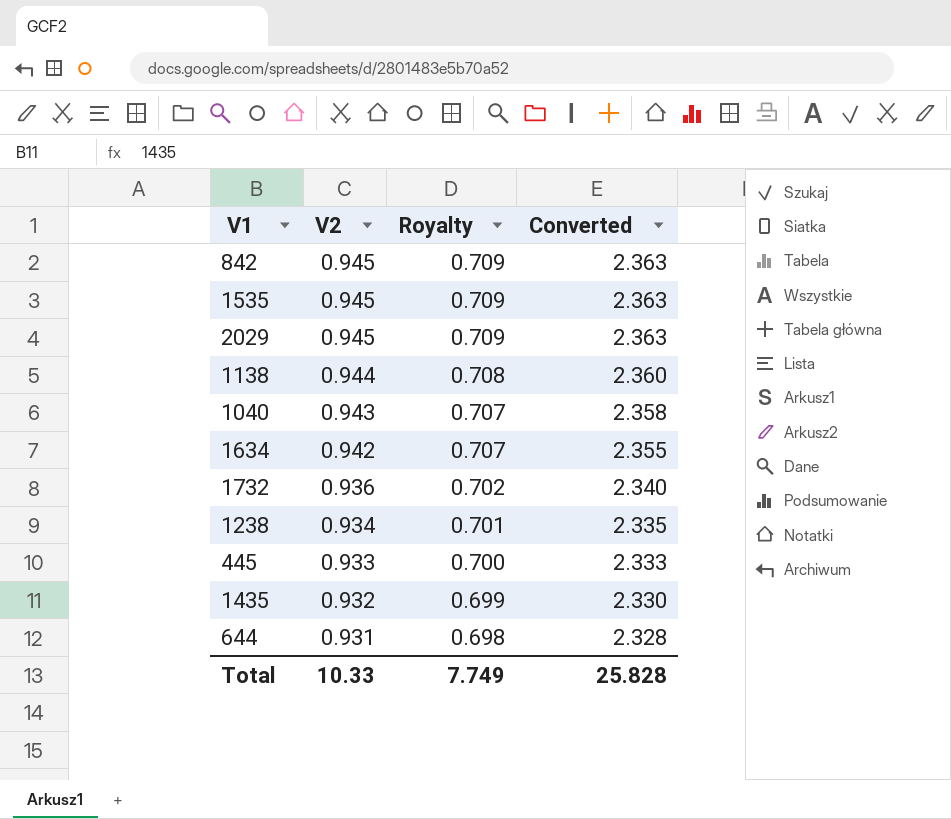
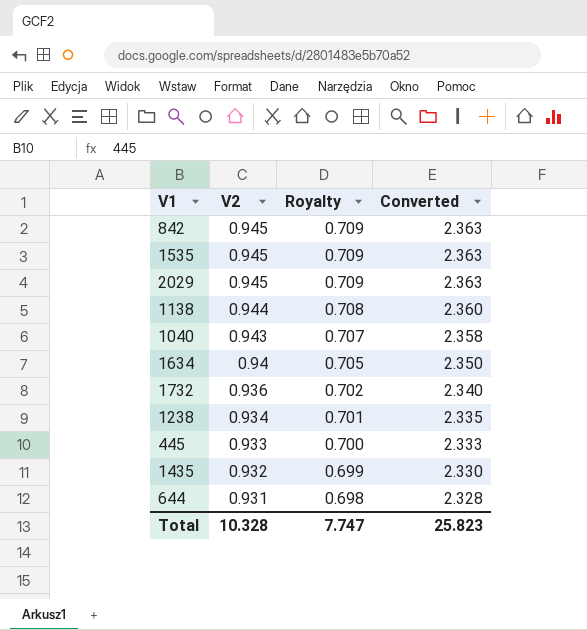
1634 | V2: 0.942 -> 0.94
1634 | Royalty: 0.707 -> 0.705
1634 | Converted: 2.355 -> 2.350
Total | V2: 10.33 -> 10.328
Total | Royalty: 7.749 -> 7.747
Total | Converted: 25.828 -> 25.823

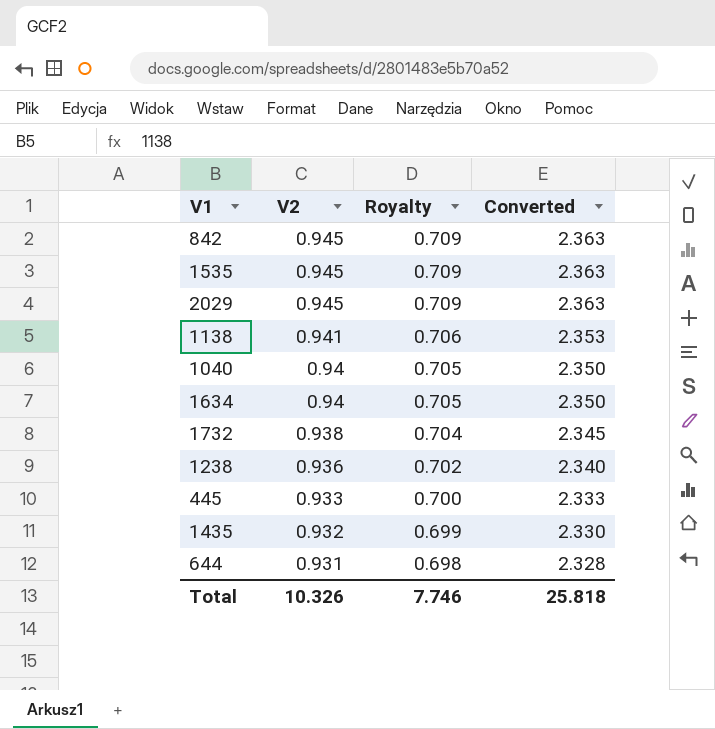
1138 | V2: 0.944 -> 0.941
1138 | Royalty: 0.708 -> 0.706
1138 | Converted: 2.360 -> 2.353
1040 | V2: 0.943 -> 0.94
1040 | Royalty: 0.707 -> 0.705
1040 | Converted: 2.358 -> 2.350
1732 | V2: 0.936 -> 0.938
1732 | Royalty: 0.702 -> 0.704
1732 | Converted: 2.340 -> 2.345
1238 | V2: 0.934 -> 0.936
1238 | Royalty: 0.701 -> 0.702
1238 | Converted: 2.335 -> 2.340
Total | V2: 10.328 -> 10.326
Total | Royalty: 7.747 -> 7.746
Total | Converted: 25.823 -> 25.818

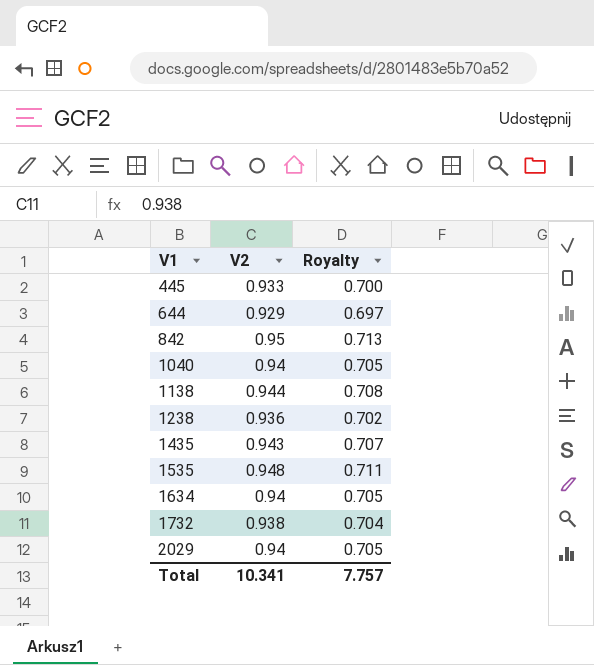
row order: V2 descending -> V1 ascending
column Converted | formula: [V2] * 2.5 -> none
644 | V2: 0.931 -> 0.929
644 | Royalty: 0.698 -> 0.697
842 | V2: 0.945 -> 0.95
842 | Royalty: 0.709 -> 0.713
1138 | V2: 0.941 -> 0.944
1138 | Royalty: 0.706 -> 0.708
1435 | V2: 0.932 -> 0.943
1435 | Royalty: 0.699 -> 0.707
1535 | V2: 0.945 -> 0.948
1535 | Royalty: 0.709 -> 0.711
2029 | V2: 0.945 -> 0.94
2029 | Royalty: 0.709 -> 0.705
Total | V2: 10.326 -> 10.341
Total | Royalty: 7.746 -> 7.757

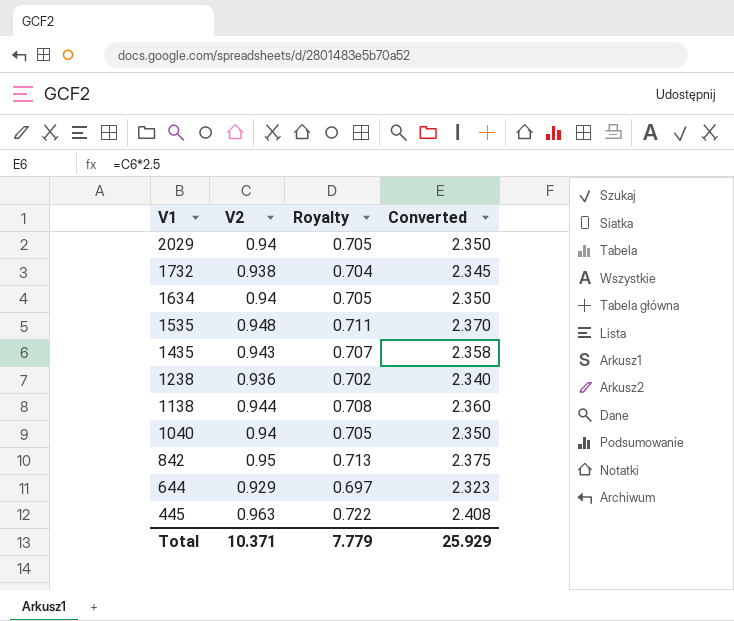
row order: V1 ascending -> V1 descending
column Converted | formula: none -> [V2] * 2.5
445 | V2: 0.933 -> 0.963
445 | Royalty: 0.700 -> 0.722
Total | V2: 10.341 -> 10.371
Total | Royalty: 7.757 -> 7.779

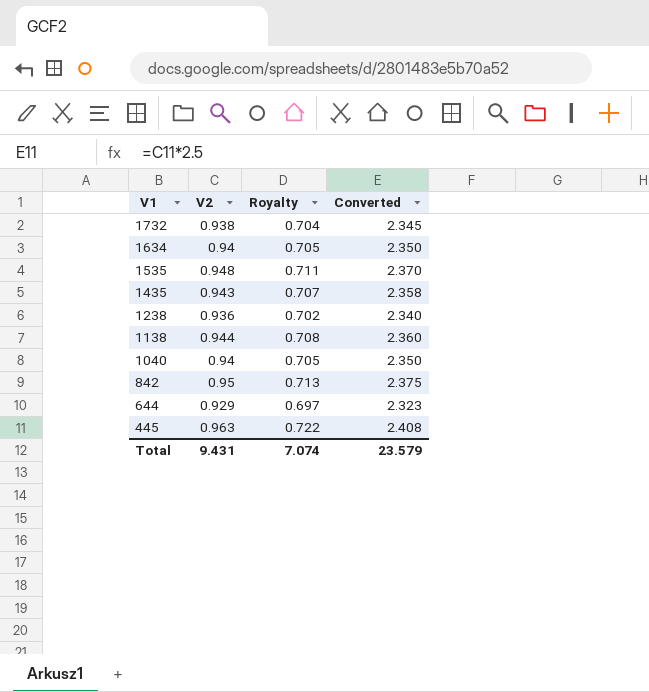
row 2029: 0.94 | 0.705 | 2.350 -> none
Total | V2: 10.371 -> 9.431
Total | Royalty: 7.779 -> 7.074
Total | Converted: 25.929 -> 23.579

